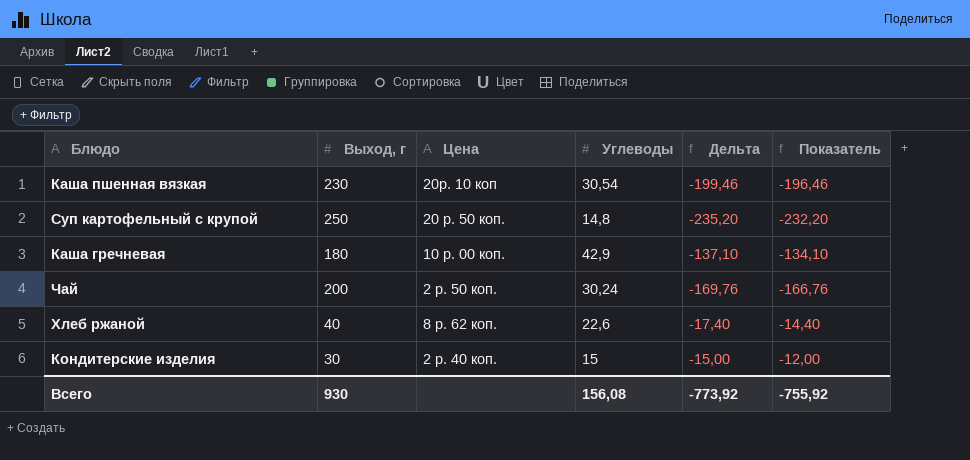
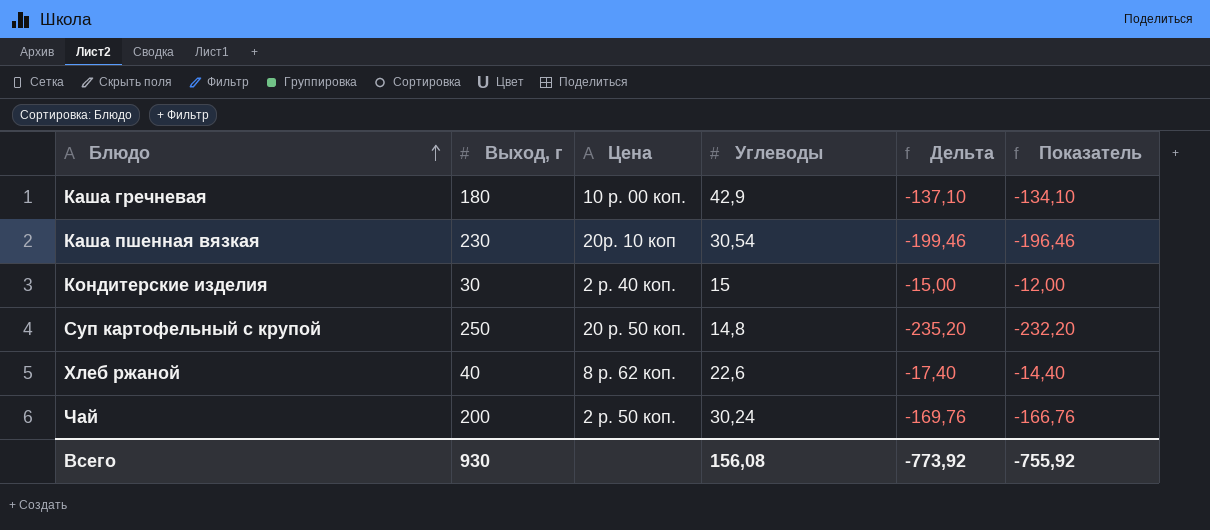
row order: none -> Блюдо ascending

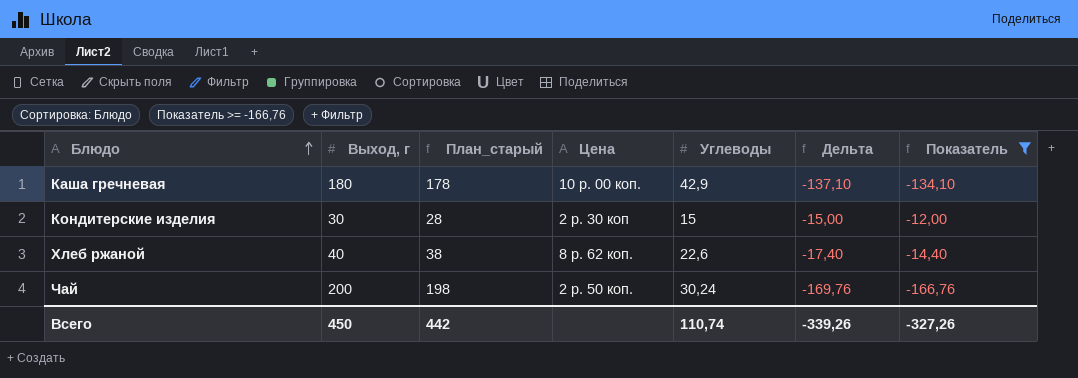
filter: none -> Показатель >= -166,76
column План_старый | formula: none -> [Выход, г] - 2
Кондитерские изделия | Цена: 2 р. 40 коп. -> 2 р. 30 коп
Всего | Выход, г: 930 -> 450
Всего | Углеводы: 156,08 -> 110,74
Всего | Дельта: -773,92 -> -339,26
Всего | Показатель: -755,92 -> -327,26

